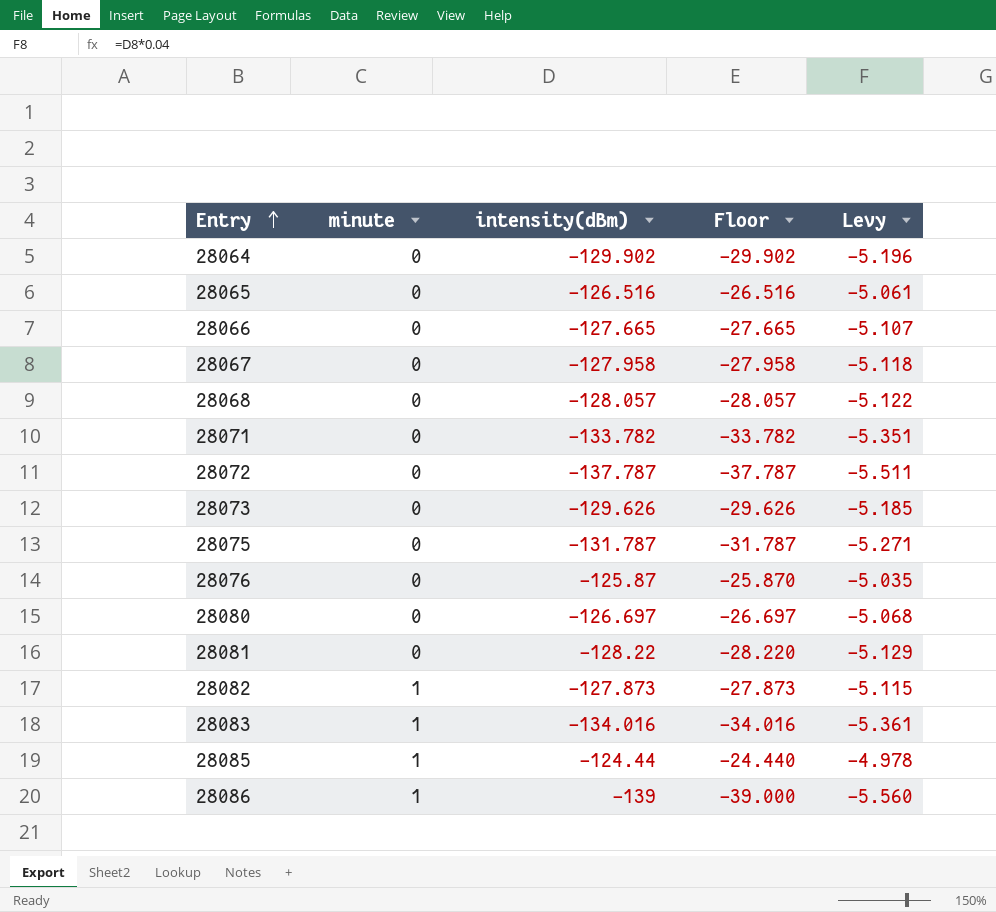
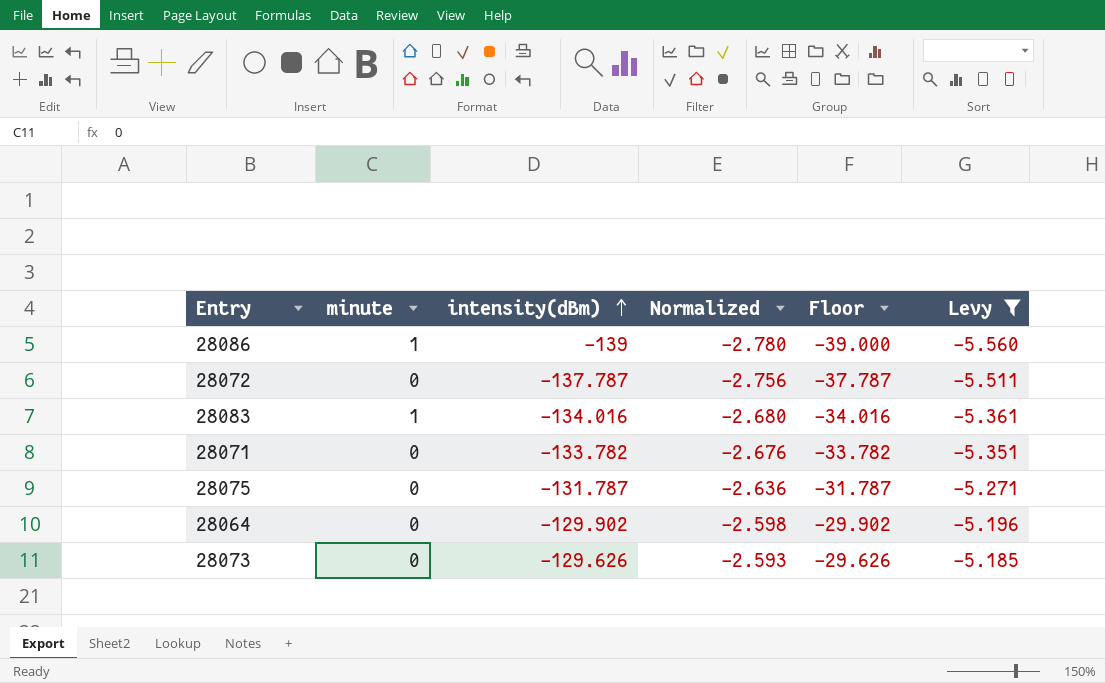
filter: none -> Levy <= -5.185
row order: Entry ascending -> intensity(dBm) ascending
column Normalized | formula: none -> [intensity(dBm)] * 0.02

